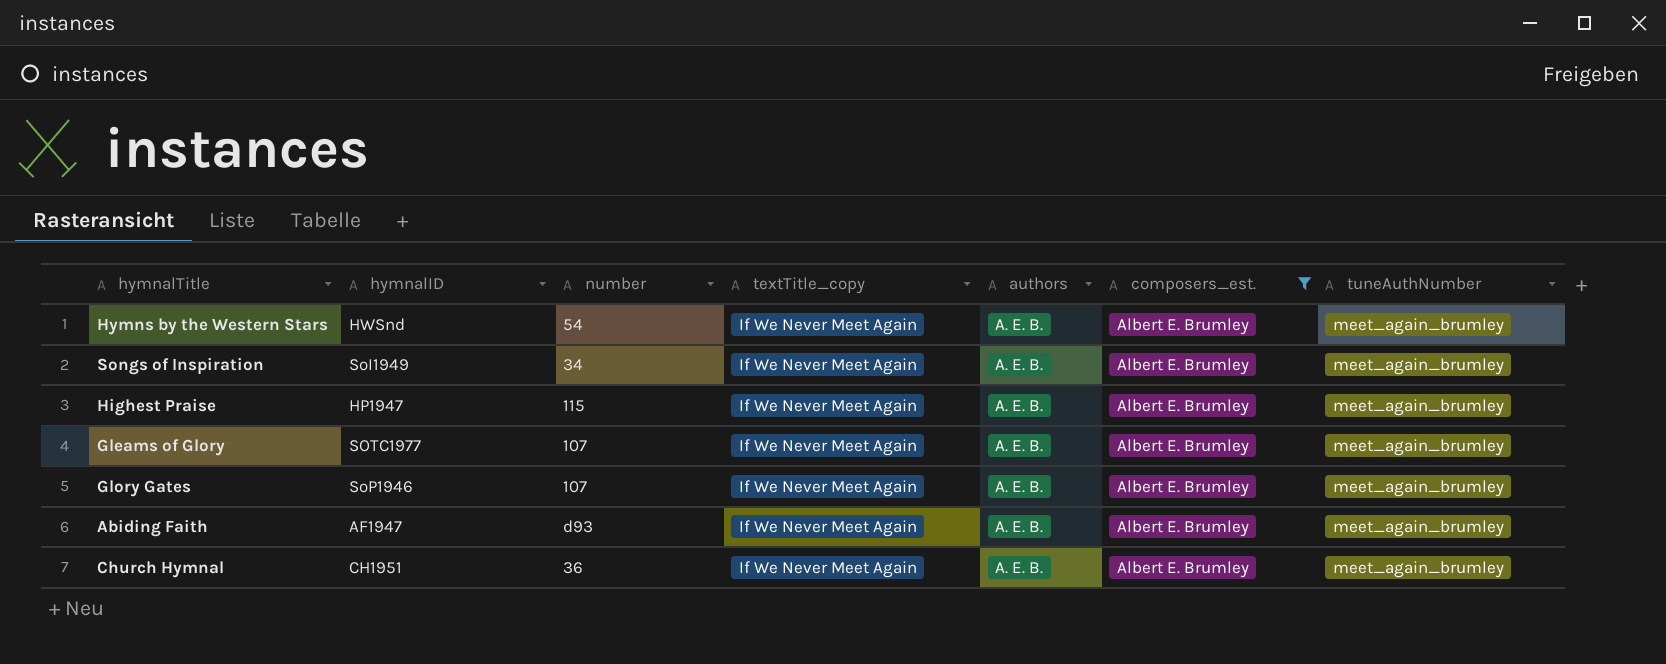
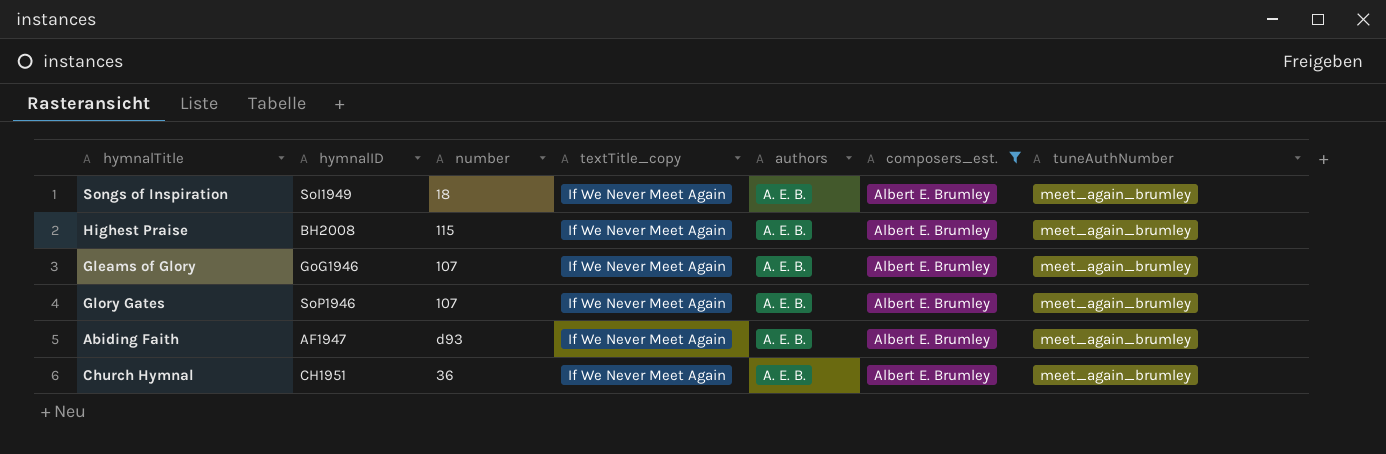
row Hymns by the Western Stars: HWSnd | 54 | If We Never Meet Again | A. E. B. | Albert E. Brumley | meet_again_brumley -> none
Songs of Inspiration | number: 34 -> 18
Highest Praise | hymnalID: HP1947 -> BH2008
Gleams of Glory | hymnalID: SOTC1977 -> GoG1946

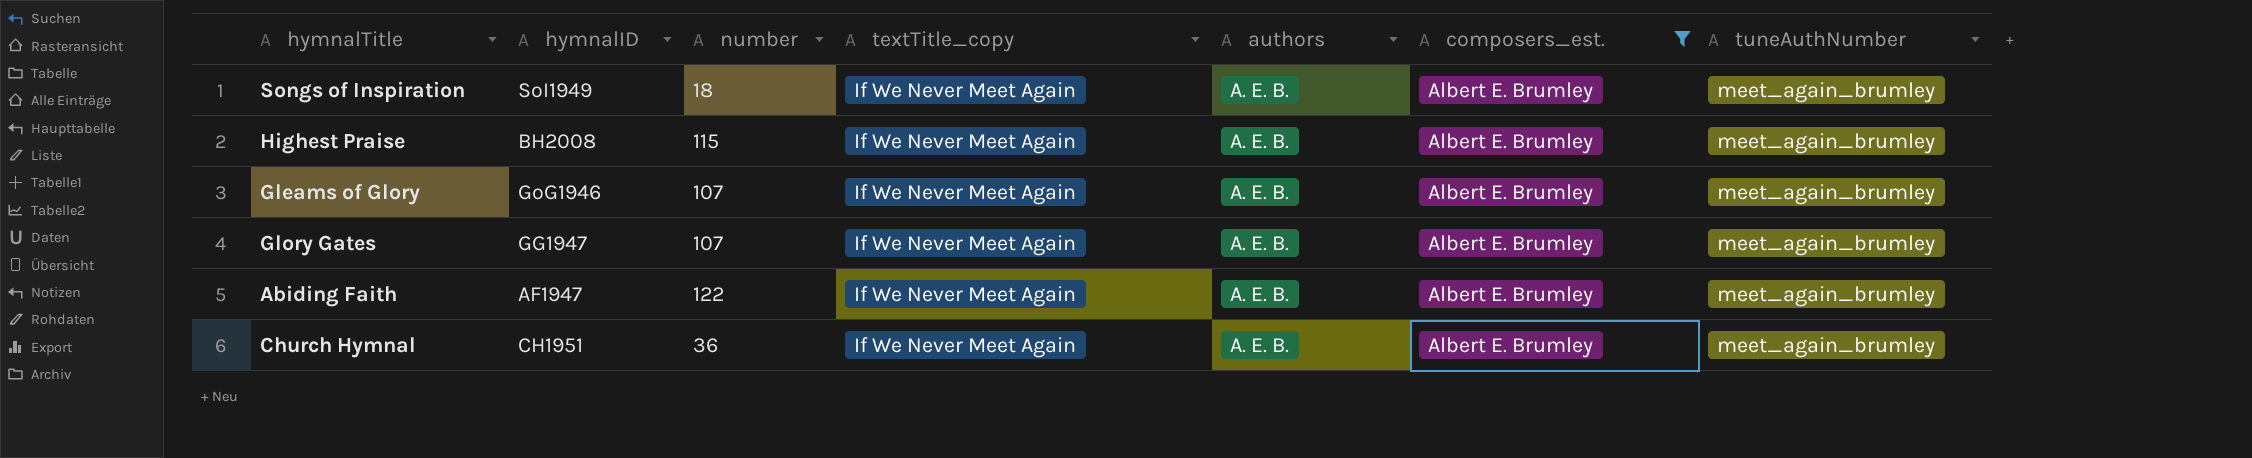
Glory Gates | hymnalID: SoP1946 -> GG1947
Abiding Faith | number: d93 -> 122

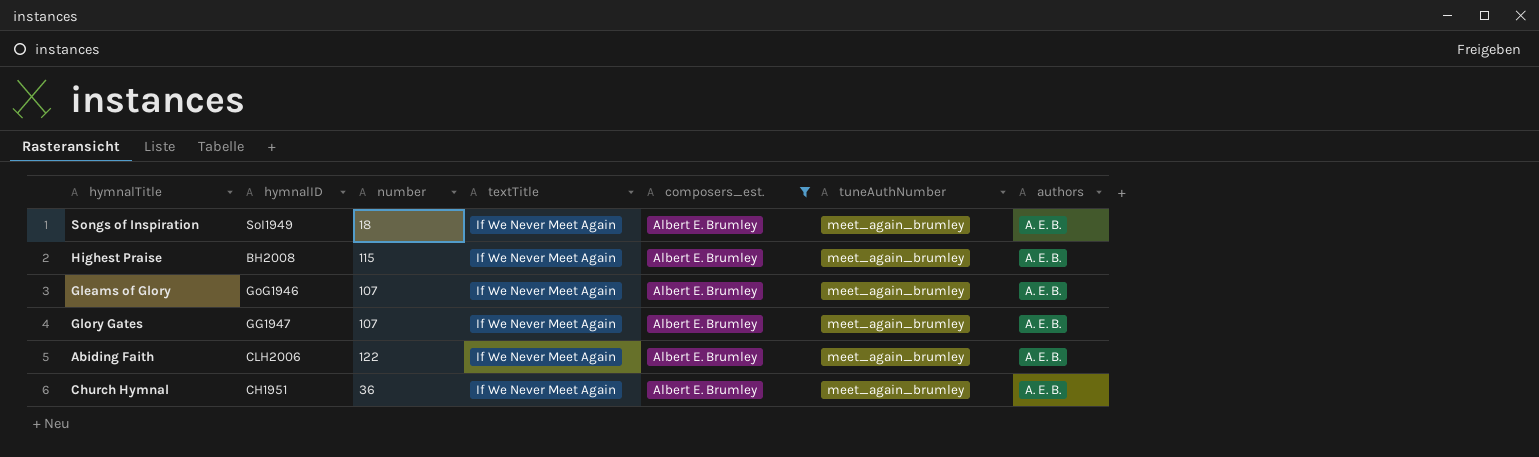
column name: textTitle_copy -> textTitle
column authors | position: 5 -> 7
Abiding Faith | hymnalID: AF1947 -> CLH2006

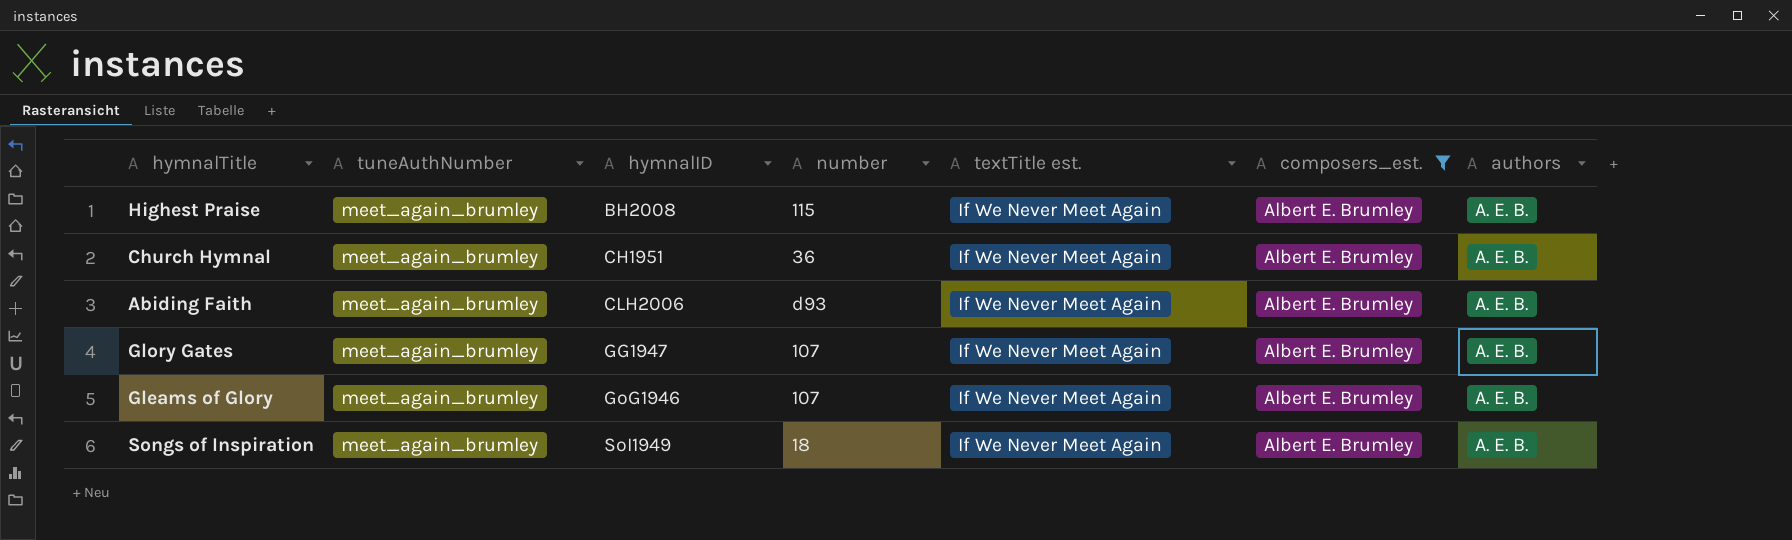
row order: none -> hymnalID ascending
column tuneAuthNumber | position: 6 -> 2
column name: textTitle -> textTitle est.
Abiding Faith | number: 122 -> d93

